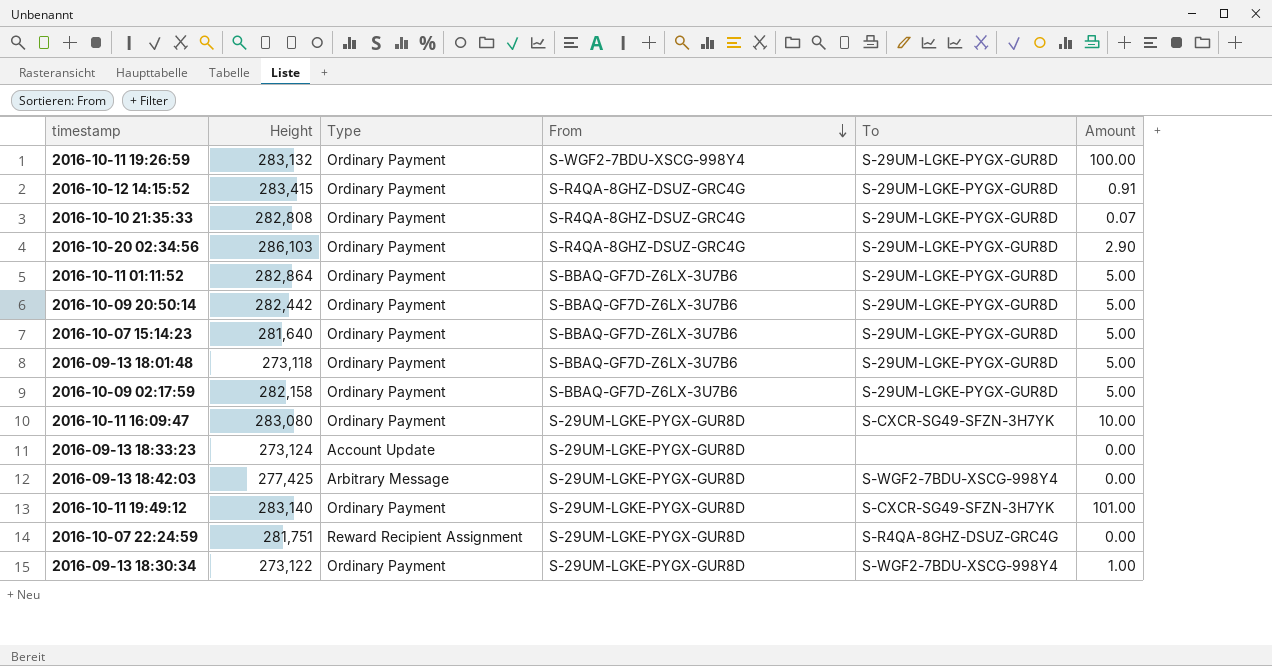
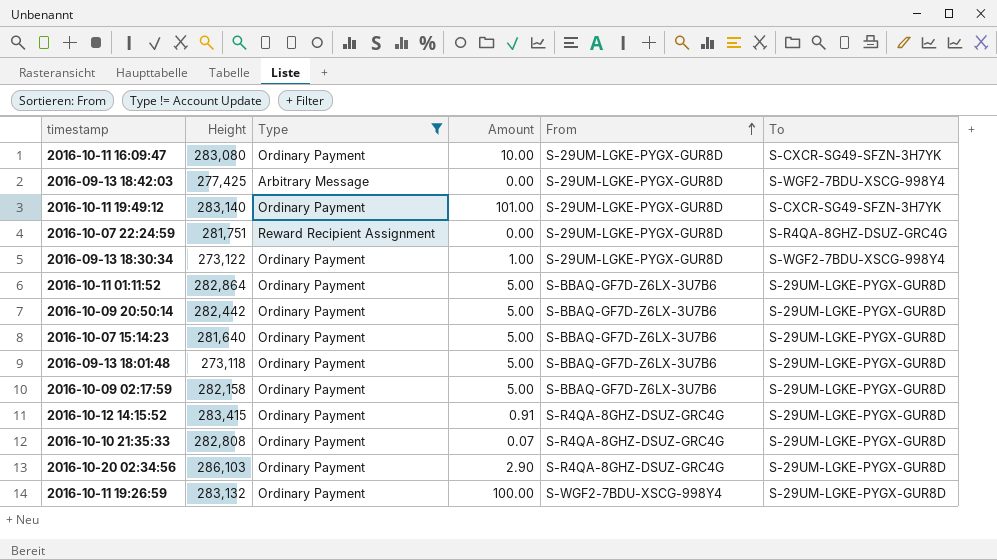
filter: none -> Type != Account Update
row order: From descending -> From ascending
column Amount | position: 6 -> 4

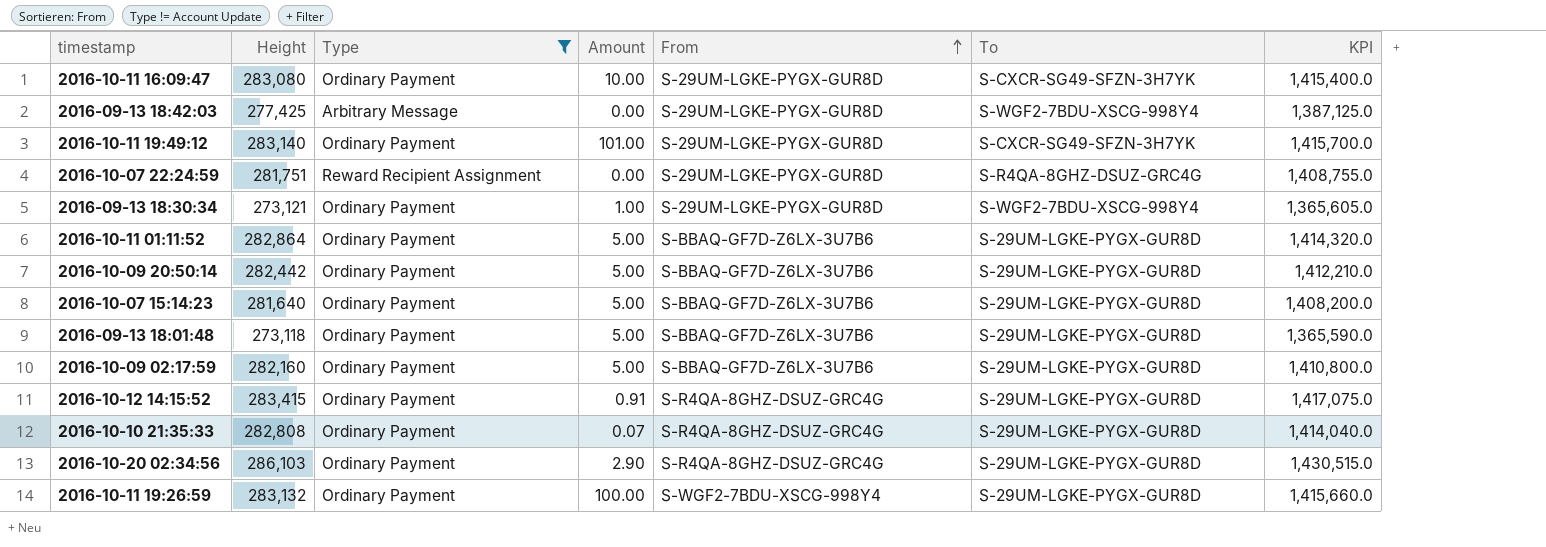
column KPI | formula: none -> [Height] * 5
2016-09-13 18:30:34 | Height: 273,122 -> 273,121
2016-10-09 02:17:59 | Height: 282,158 -> 282,160

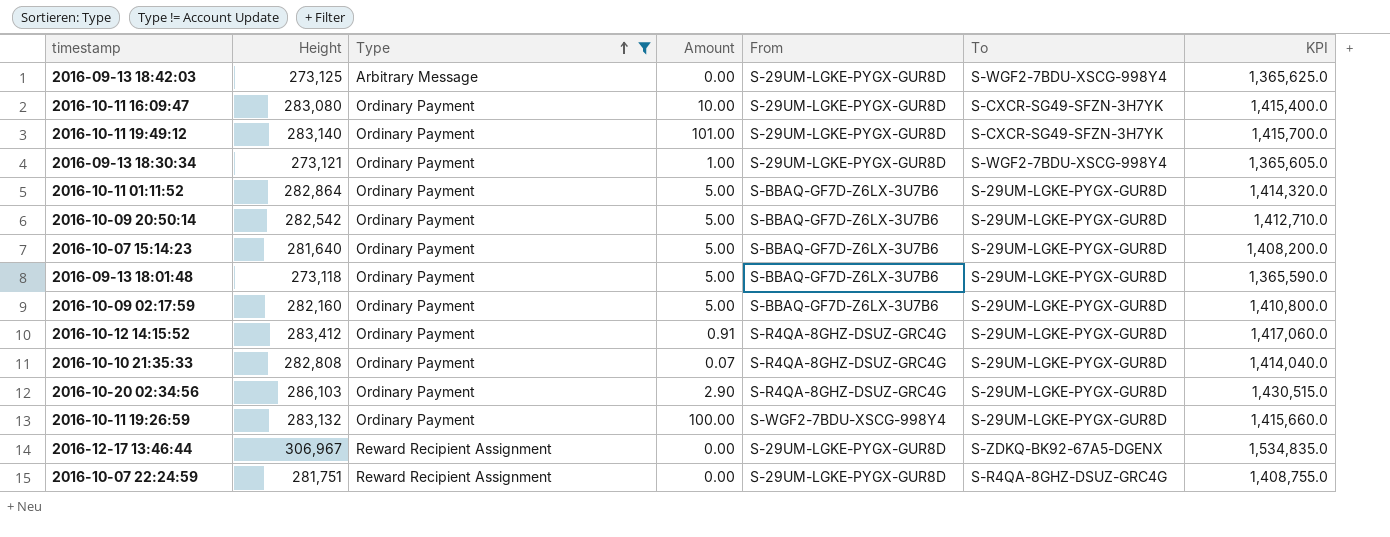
row order: From ascending -> Type ascending
2016-09-13 18:42:03 | Height: 277,425 -> 273,125
2016-09-13 18:42:03 | KPI: 1,387,125.0 -> 1,365,625.0
2016-10-09 20:50:14 | Height: 282,442 -> 282,542
2016-10-09 20:50:14 | KPI: 1,412,210.0 -> 1,412,710.0
2016-10-12 14:15:52 | Height: 283,415 -> 283,412
2016-10-12 14:15:52 | KPI: 1,417,075.0 -> 1,417,060.0
row 2016-12-17 13:46:44: none -> 306,967 | Reward Recipient Assignment | 0.00 | S-29UM-LGKE-PYGX-GUR8D | S-ZDKQ-BK92-67A5-DGENX | 1,534,835.0

